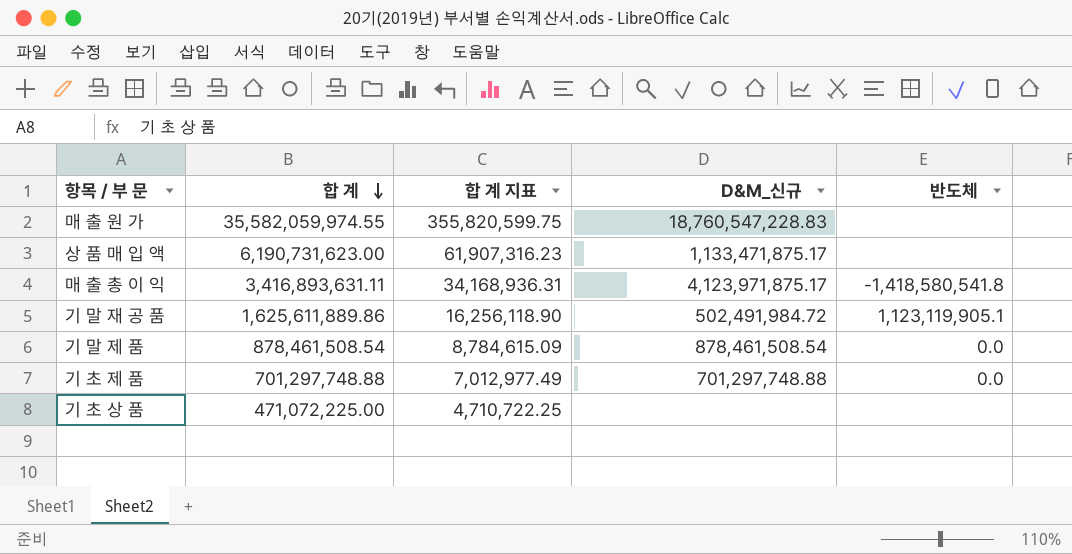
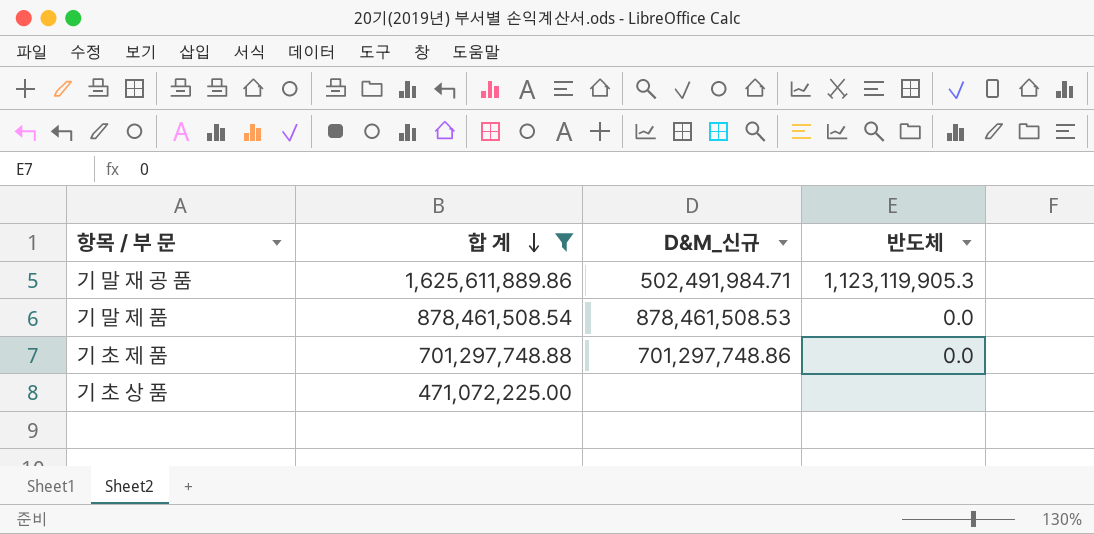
filter: none -> 합 계 <= 1,625,611,889.86
column 합 계 지표 | formula: [합 계] * 0.01 -> none
기 말 재 공 품 | D&M_신규: 502,491,984.72 -> 502,491,984.71
기 말 재 공 품 | 반도체: 1,123,119,905.1 -> 1,123,119,905.3
기 말 제 품 | D&M_신규: 878,461,508.54 -> 878,461,508.53
기 초 제 품 | D&M_신규: 701,297,748.88 -> 701,297,748.86

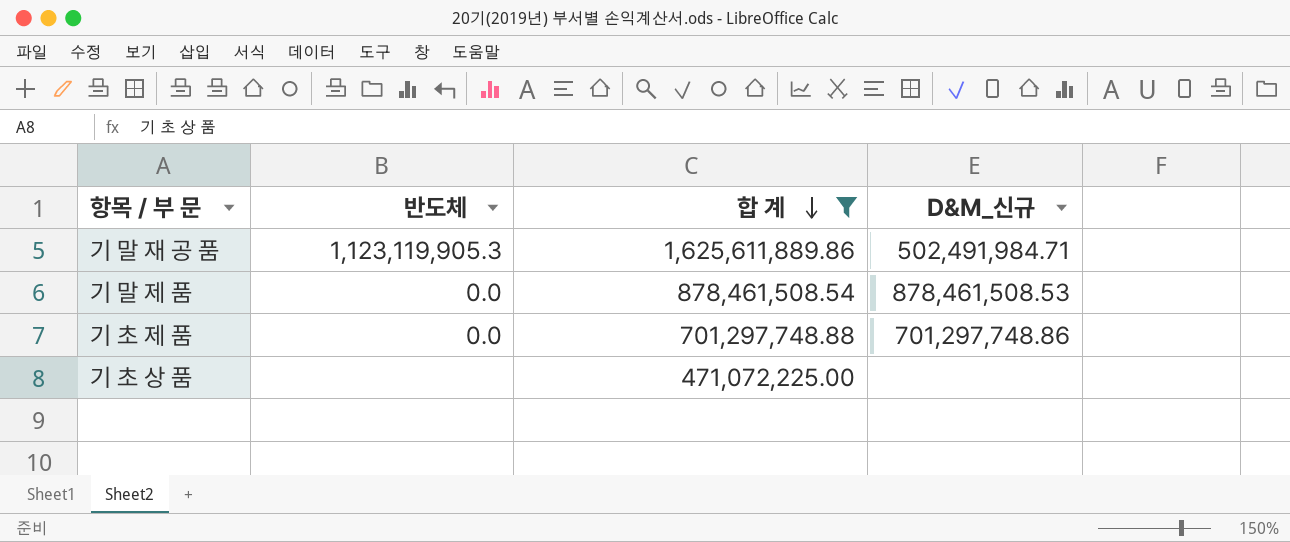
column 반도체 | position: 4 -> 2

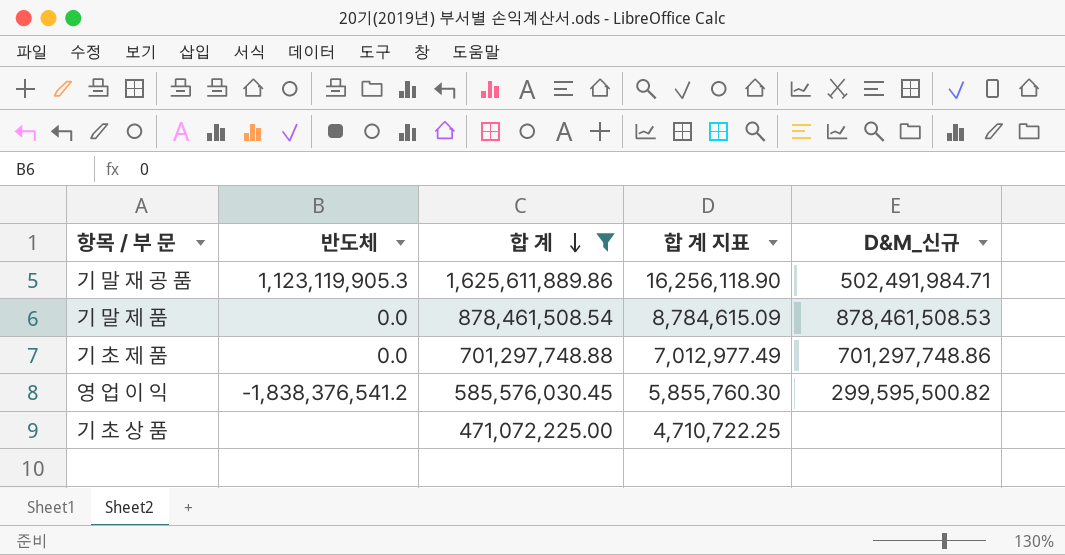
column 합 계 지표 | formula: none -> [합 계] * 0.01
row 영 업 이 익: none -> -1,838,376,541.2 | 585,576,030.45 | 5,855,760.30 | 299,595,500.82

